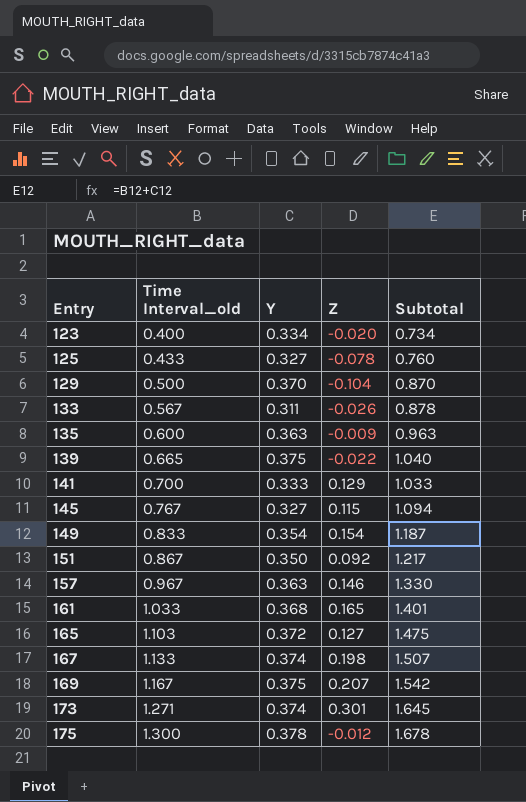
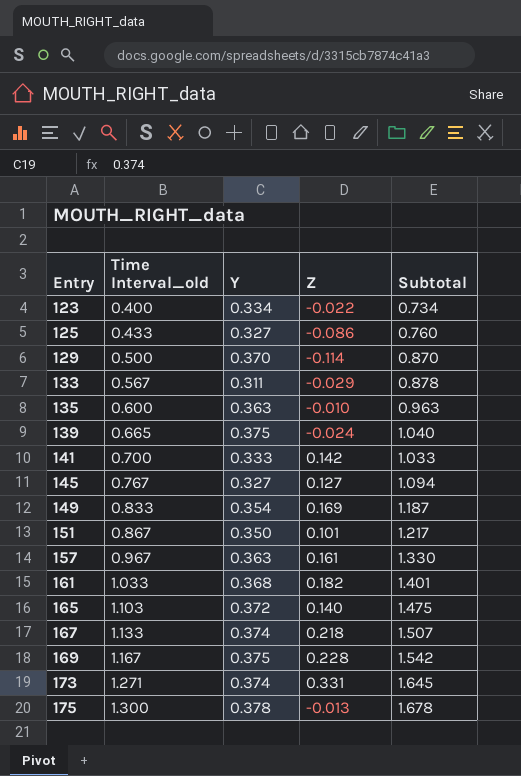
123 | Z: -0.020 -> -0.022
125 | Z: -0.078 -> -0.086
129 | Z: -0.104 -> -0.114
133 | Z: -0.026 -> -0.029
135 | Z: -0.009 -> -0.010
139 | Z: -0.022 -> -0.024
141 | Z: 0.129 -> 0.142
145 | Z: 0.115 -> 0.127
149 | Z: 0.154 -> 0.169
151 | Z: 0.092 -> 0.101
157 | Z: 0.146 -> 0.161
161 | Z: 0.165 -> 0.182
165 | Z: 0.127 -> 0.140
167 | Z: 0.198 -> 0.218
169 | Z: 0.207 -> 0.228
173 | Z: 0.301 -> 0.331
175 | Z: -0.012 -> -0.013

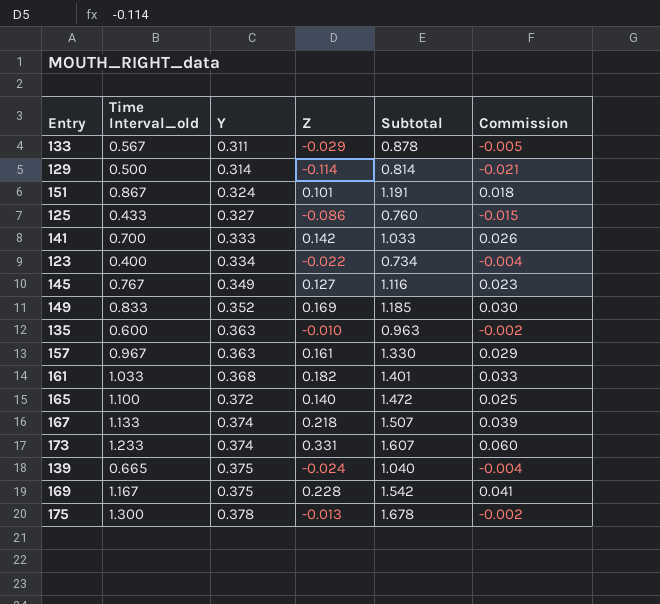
row order: Entry ascending -> Y ascending
column Commission | formula: none -> [Z] * 0.18
129 | Y: 0.370 -> 0.314
129 | Subtotal: 0.870 -> 0.814
151 | Y: 0.350 -> 0.324
151 | Subtotal: 1.217 -> 1.191
145 | Y: 0.327 -> 0.349
145 | Subtotal: 1.094 -> 1.116
149 | Y: 0.354 -> 0.352
149 | Subtotal: 1.187 -> 1.185
165 | Time Interval_old: 1.103 -> 1.100
165 | Subtotal: 1.475 -> 1.472
173 | Time Interval_old: 1.271 -> 1.233
173 | Subtotal: 1.645 -> 1.607

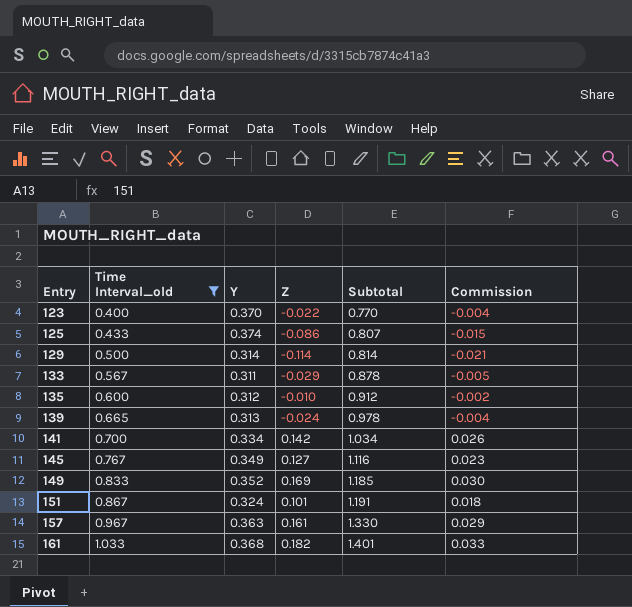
filter: none -> Time Interval_old <= 1.033
row order: Y ascending -> Entry ascending
123 | Y: 0.334 -> 0.370
123 | Subtotal: 0.734 -> 0.770
125 | Y: 0.327 -> 0.374
125 | Subtotal: 0.760 -> 0.807
135 | Y: 0.363 -> 0.312
135 | Subtotal: 0.963 -> 0.912
139 | Y: 0.375 -> 0.313
139 | Subtotal: 1.040 -> 0.978
141 | Y: 0.333 -> 0.334
141 | Subtotal: 1.033 -> 1.034

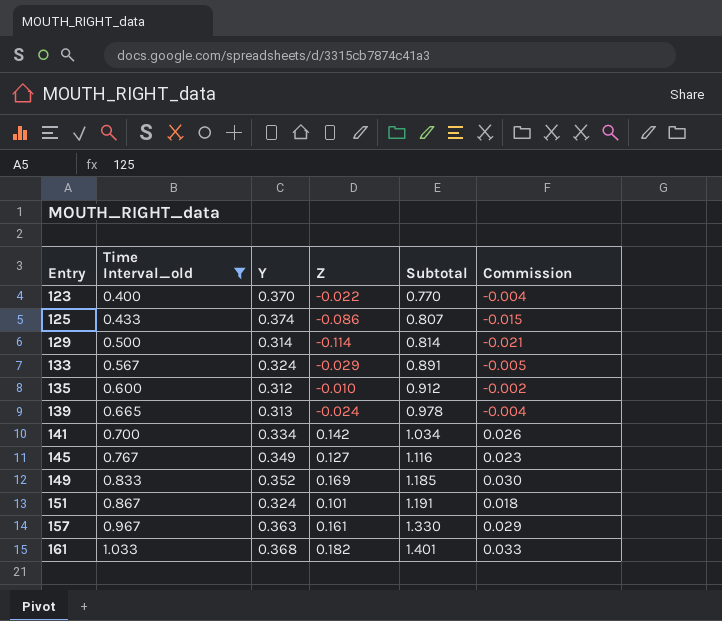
133 | Y: 0.311 -> 0.324
133 | Subtotal: 0.878 -> 0.891

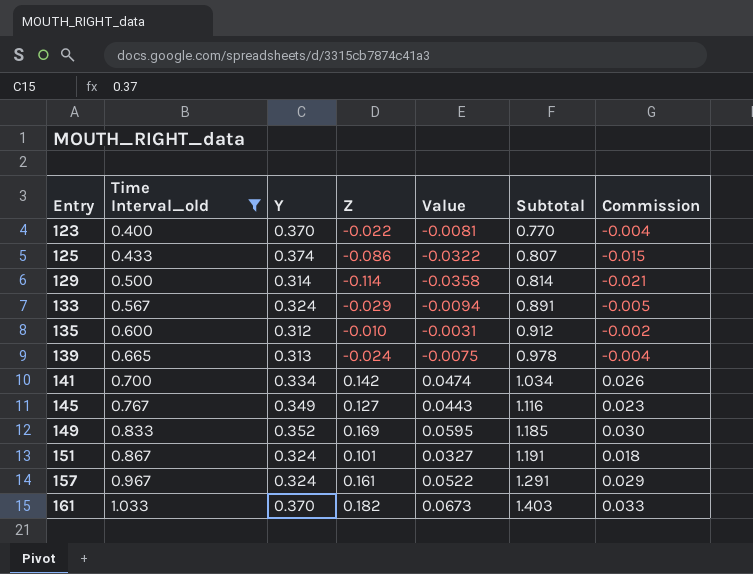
column Value | formula: none -> [Y] * [Z]
157 | Y: 0.363 -> 0.324
157 | Subtotal: 1.330 -> 1.291
161 | Y: 0.368 -> 0.370
161 | Subtotal: 1.401 -> 1.403

